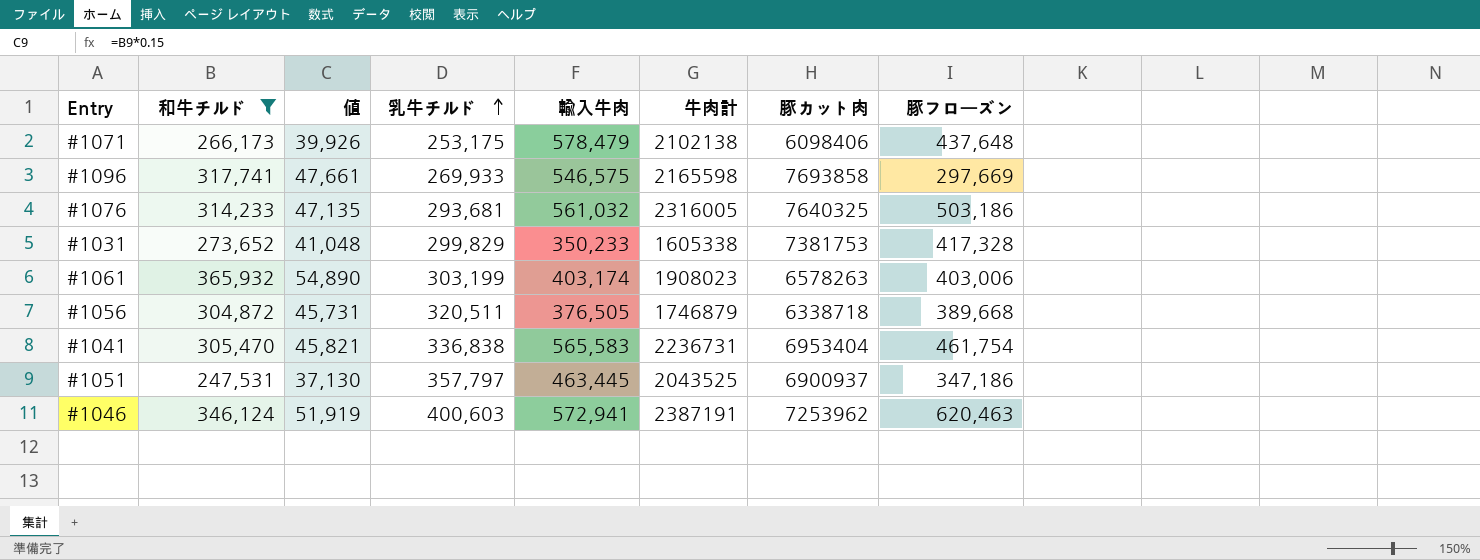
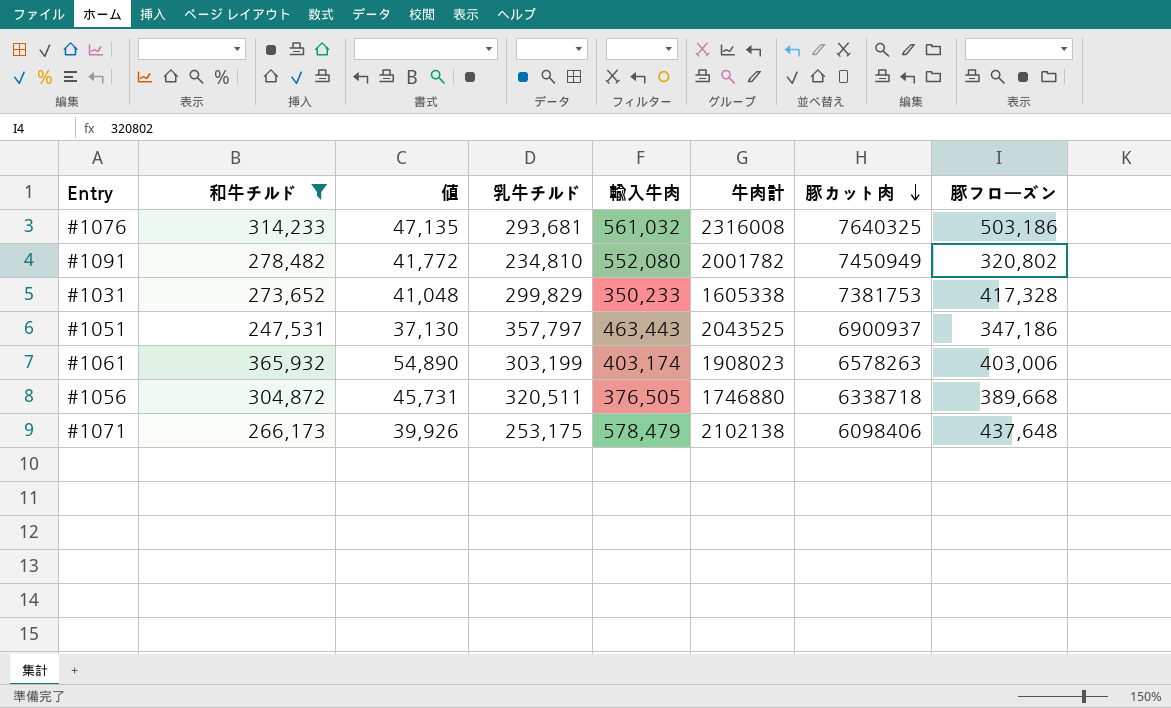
row order: 乳牛チルド ascending -> 豚カット肉 descending
row #1096: 317,741 | 47,661 | 269,933 | 546,575 | 2165598 | 7693858 | 297,669 -> none
row #1041: 305,470 | 45,821 | 336,838 | 565,583 | 2236731 | 6953404 | 461,754 -> none
row #1046: 346,124 | 51,919 | 400,603 | 572,941 | 2387191 | 7253962 | 620,463 -> none
#1076 | 牛肉計: 2316005 -> 2316008
row #1091: none -> 278,482 | 41,772 | 234,810 | 552,080 | 2001782 | 7450949 | 320,802
#1051 | 輸入牛肉: 463,445 -> 463,443
#1056 | 牛肉計: 1746879 -> 1746880

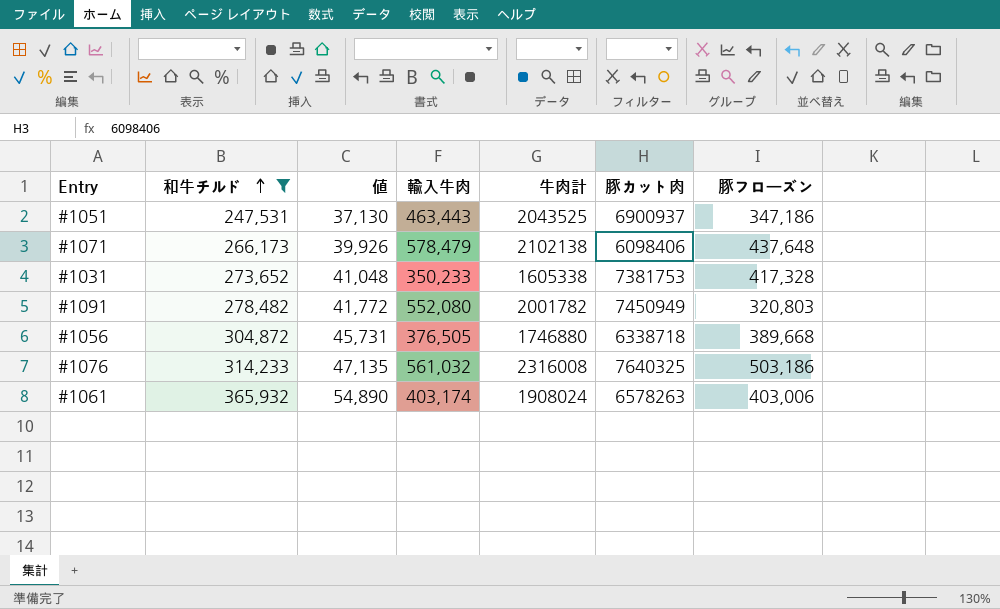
row order: 豚カット肉 descending -> 和牛チルド ascending
column 乳牛チルド | position: 4 -> none
#1091 | 豚フローズン: 320,802 -> 320,803
#1061 | 牛肉計: 1908023 -> 1908024

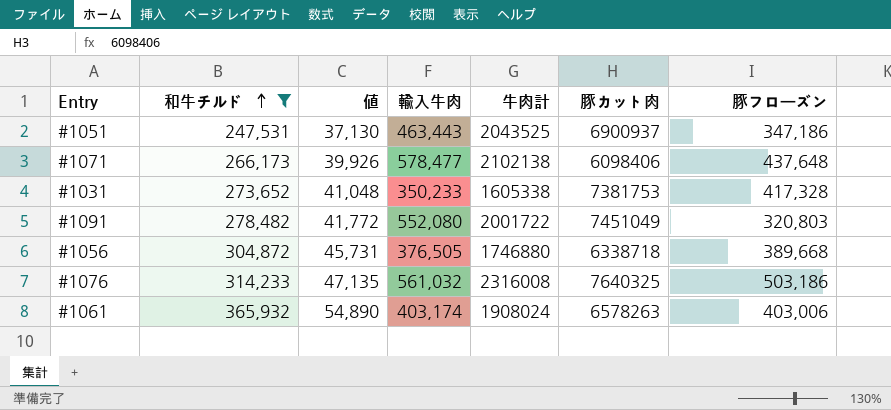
#1071 | 輸入牛肉: 578,479 -> 578,477
#1091 | 牛肉計: 2001782 -> 2001722
#1091 | 豚カット肉: 7450949 -> 7451049

